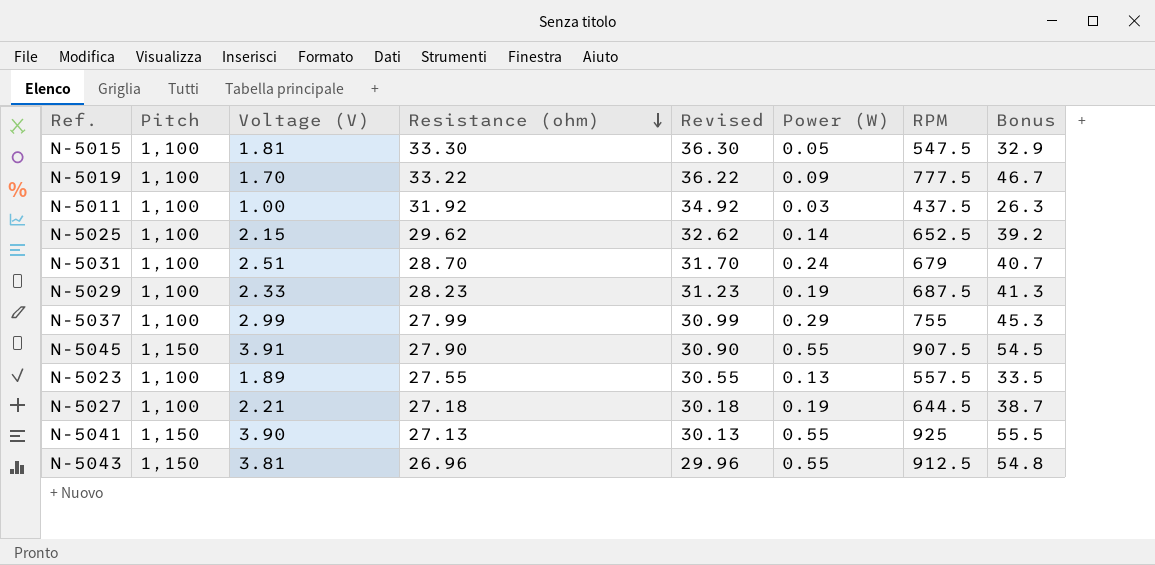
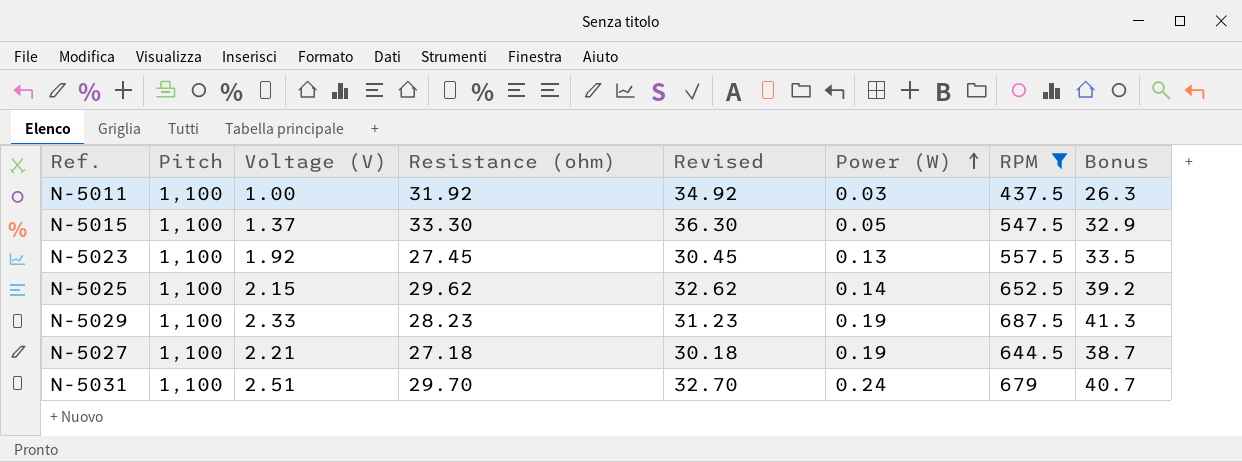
filter: none -> RPM <= 687.5
row order: Resistance (ohm) descending -> Power (W) ascending
N-5015 | Voltage (V): 1.81 -> 1.37
N-5023 | Voltage (V): 1.89 -> 1.92
N-5023 | Resistance (ohm): 27.55 -> 27.45
N-5023 | Revised: 30.55 -> 30.45
N-5031 | Resistance (ohm): 28.70 -> 29.70
N-5031 | Revised: 31.70 -> 32.70

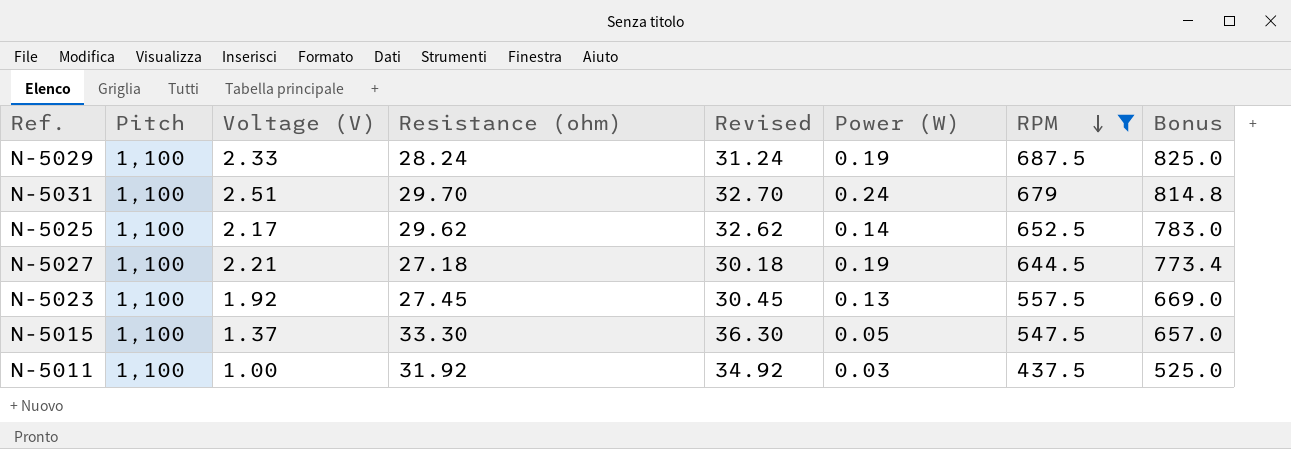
row order: Power (W) ascending -> RPM descending
column Bonus | formula: [RPM] * 0.06 -> [RPM] * 1.2
N-5029 | Resistance (ohm): 28.23 -> 28.24
N-5029 | Revised: 31.23 -> 31.24
N-5025 | Voltage (V): 2.15 -> 2.17

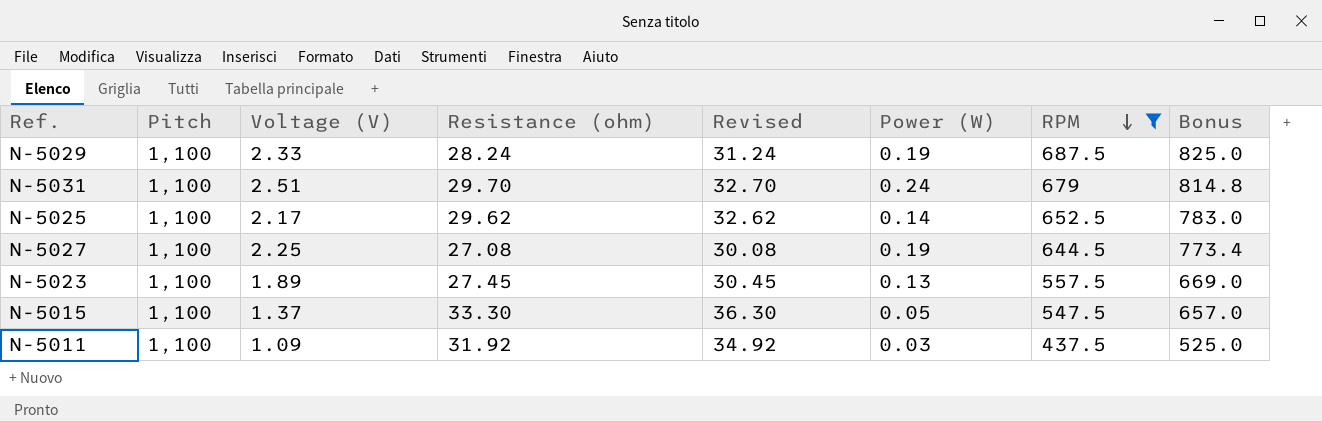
N-5027 | Voltage (V): 2.21 -> 2.25
N-5027 | Resistance (ohm): 27.18 -> 27.08
N-5027 | Revised: 30.18 -> 30.08
N-5023 | Voltage (V): 1.92 -> 1.89
N-5011 | Voltage (V): 1.00 -> 1.09

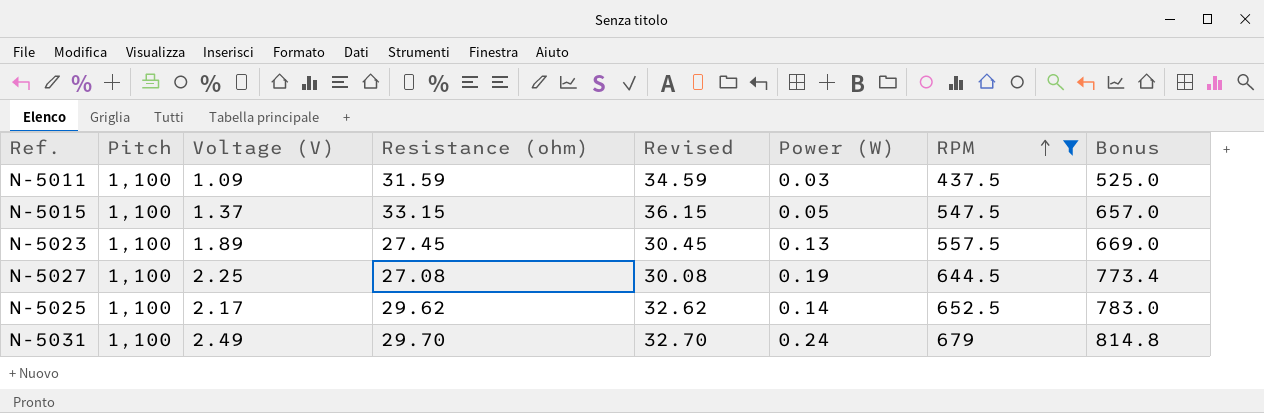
row order: RPM descending -> RPM ascending
row N-5029: 1,100 | 2.33 | 28.24 | 31.24 | 0.19 | 687.5 | 825.0 -> none
N-5011 | Resistance (ohm): 31.92 -> 31.59
N-5011 | Revised: 34.92 -> 34.59
N-5015 | Resistance (ohm): 33.30 -> 33.15
N-5015 | Revised: 36.30 -> 36.15
N-5031 | Voltage (V): 2.51 -> 2.49

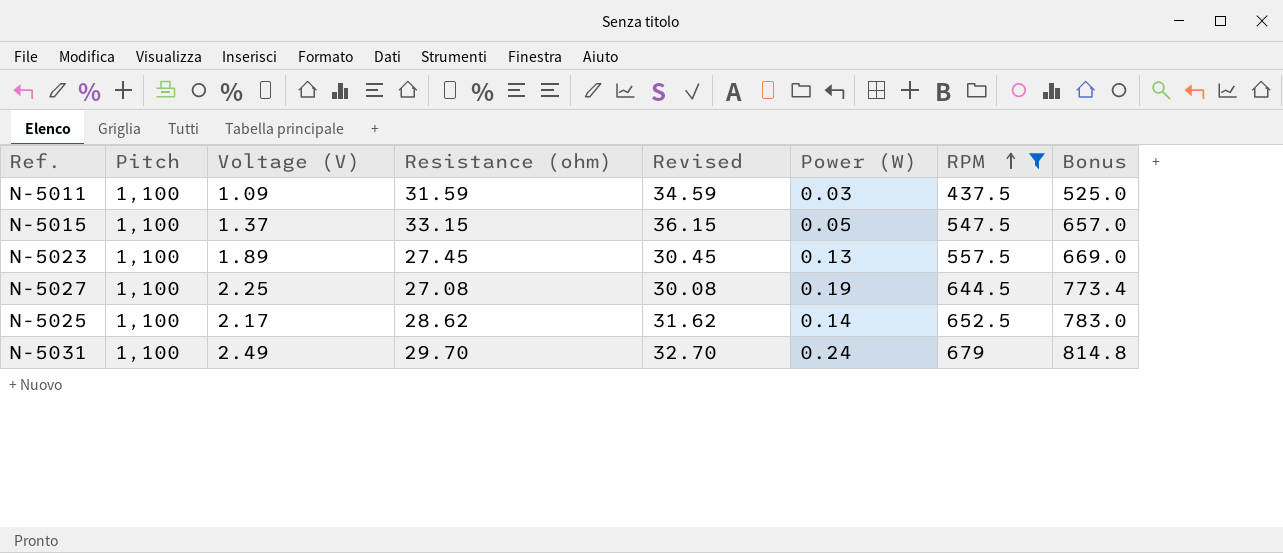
N-5025 | Resistance (ohm): 29.62 -> 28.62
N-5025 | Revised: 32.62 -> 31.62

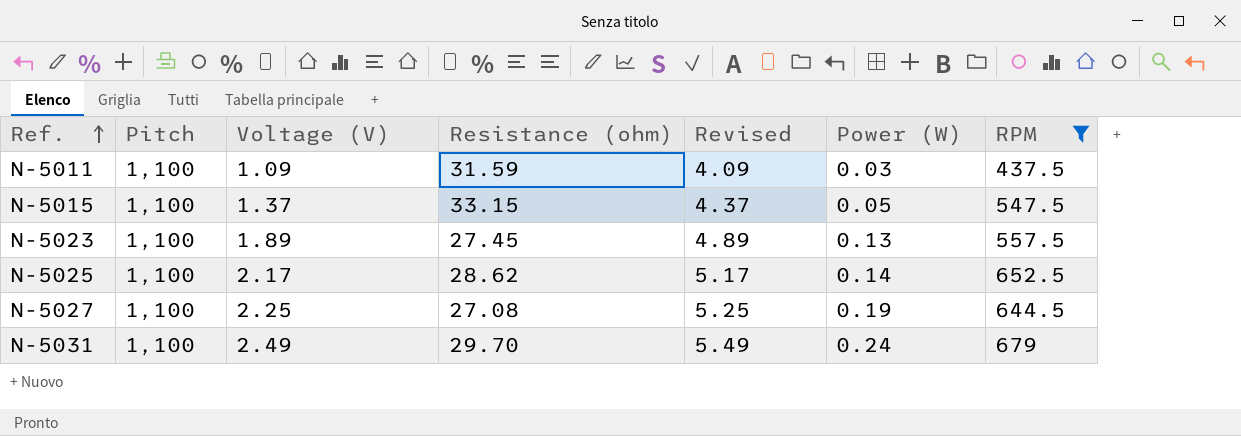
row order: RPM ascending -> Ref. ascending
column Bonus | formula: [RPM] * 1.2 -> none
column Revised | formula: [Resistance (ohm)] + 3 -> [Voltage (V)] + 3

